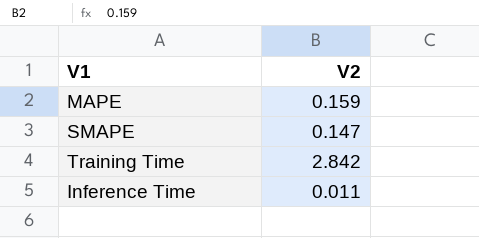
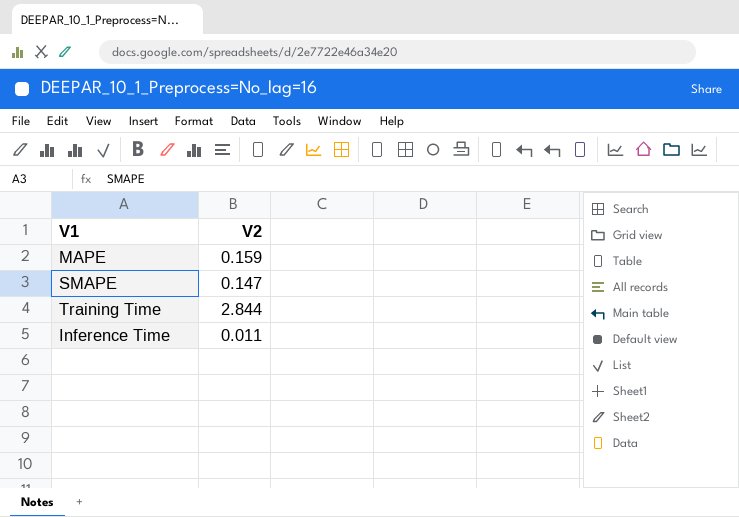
Training Time | V2: 2.842 -> 2.844

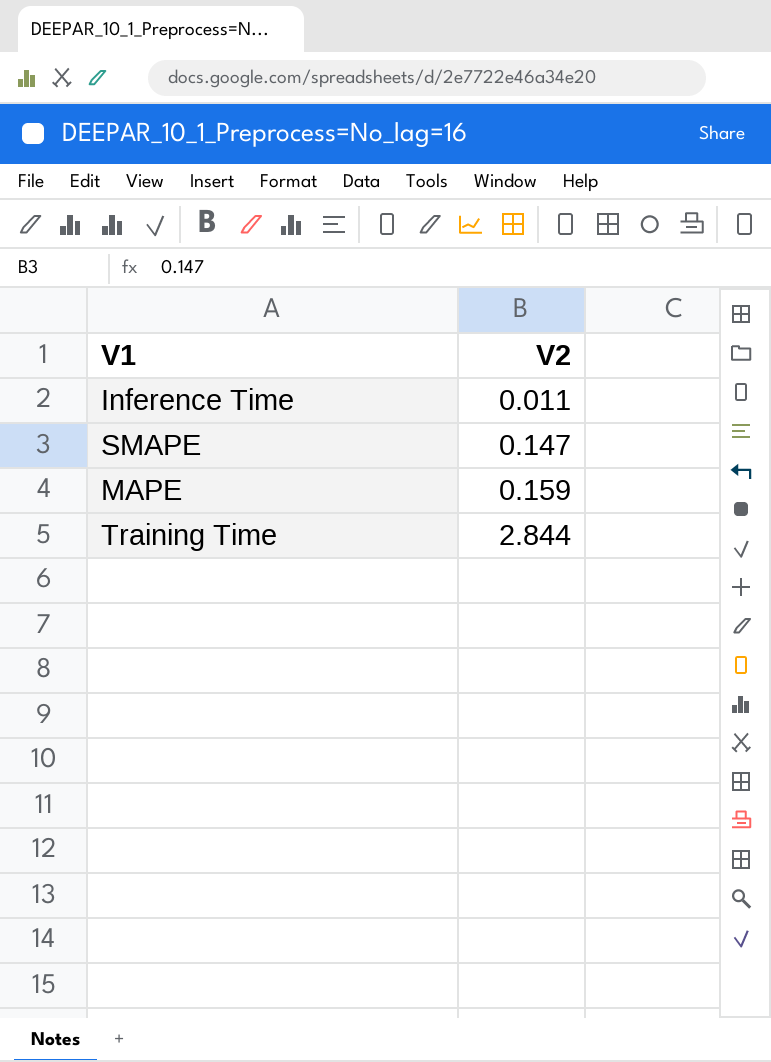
row order: none -> V2 ascending

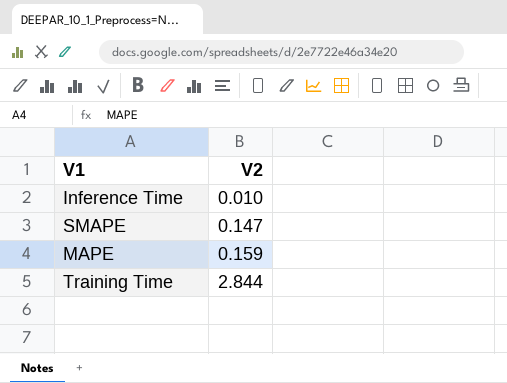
Inference Time | V2: 0.011 -> 0.010

